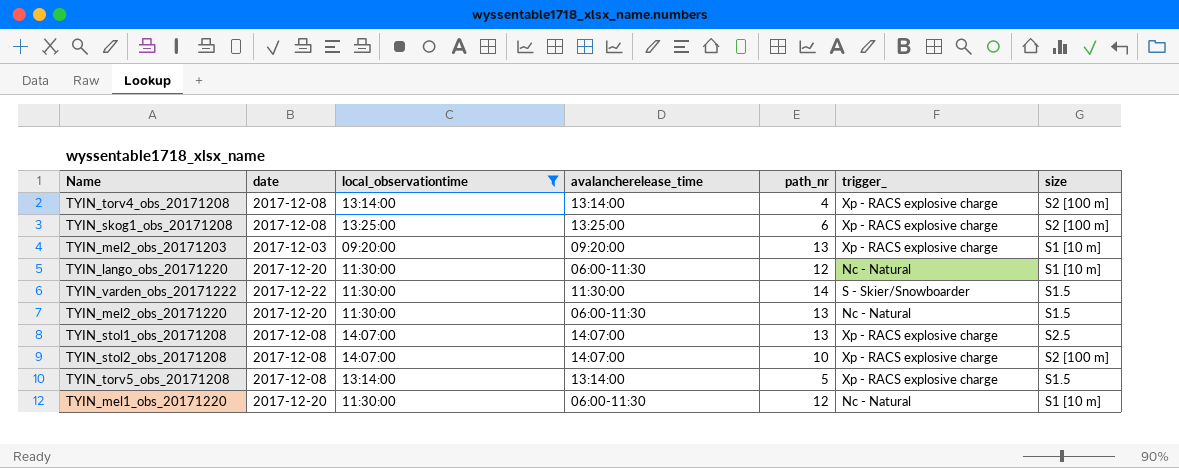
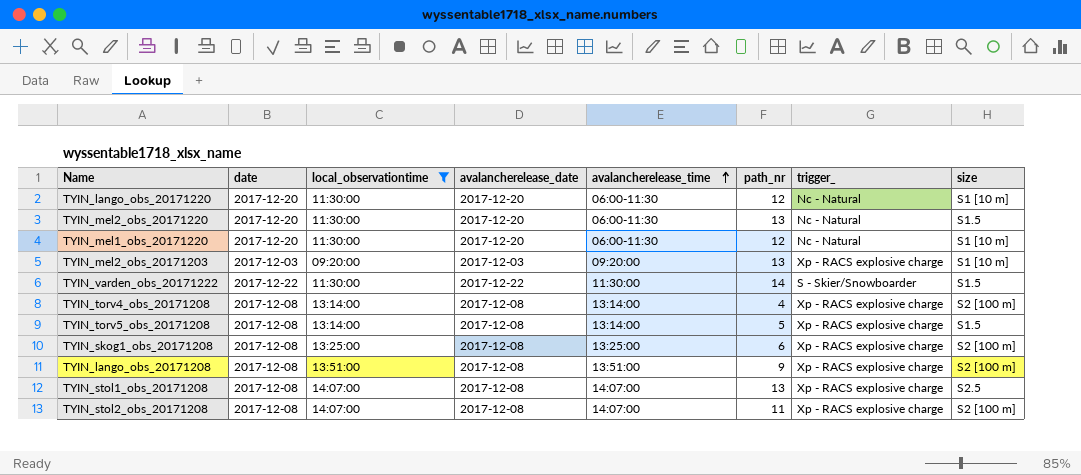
row order: none -> avalancherelease_time ascending
column avalancherelease_date | position: none -> 4
row TYIN_lango_obs_20171208: none -> 2017-12-08 | 13:51:00 | 2017-12-08 | 13:51:00 | 9 | Xp - RACS explosive charge | S2 [100 m]
TYIN_stol2_obs_20171208 | path_nr: 10 -> 11

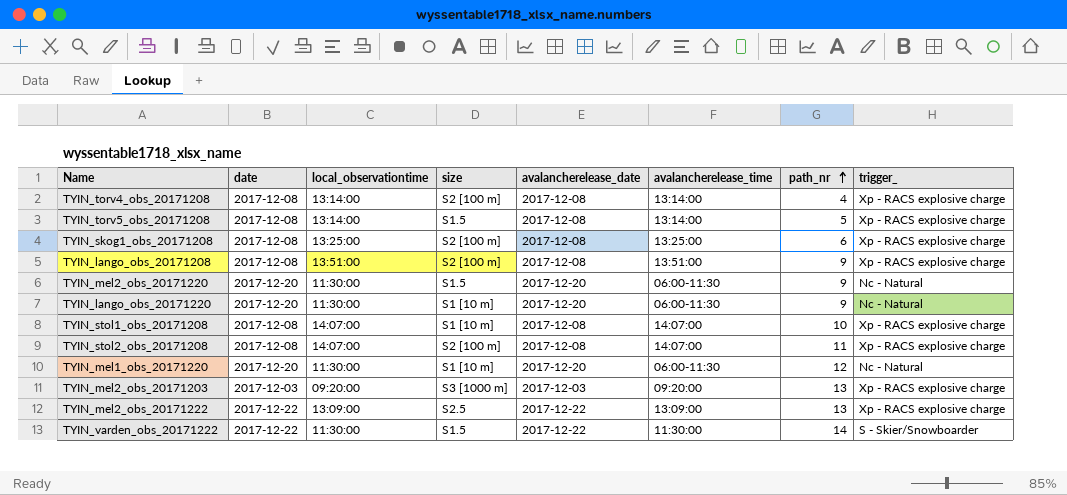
filter: local_observationtime != 13:09:00 -> none
row order: avalancherelease_time ascending -> path_nr ascending
column size | position: 8 -> 4
TYIN_mel2_obs_20171220 | path_nr: 13 -> 9
TYIN_lango_obs_20171220 | path_nr: 12 -> 9
TYIN_stol1_obs_20171208 | size: S2.5 -> S1 [10 m]
TYIN_stol1_obs_20171208 | path_nr: 13 -> 10
TYIN_mel2_obs_20171203 | size: S1 [10 m] -> S3 [1000 m]

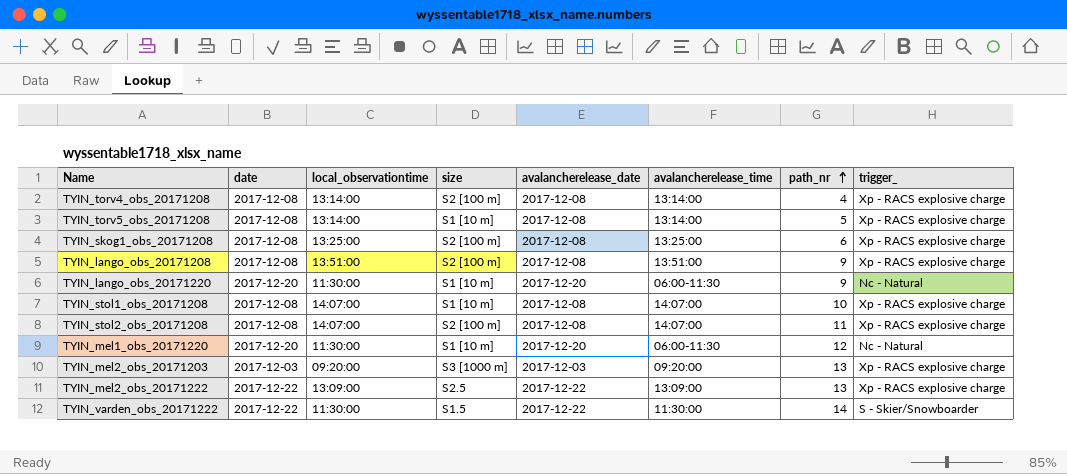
row TYIN_mel2_obs_20171220: 2017-12-20 | 11:30:00 | S1.5 | 2017-12-20 | 06:00-11:30 | 9 | Nc - Natural -> none
TYIN_torv5_obs_20171208 | size: S1.5 -> S1 [10 m]

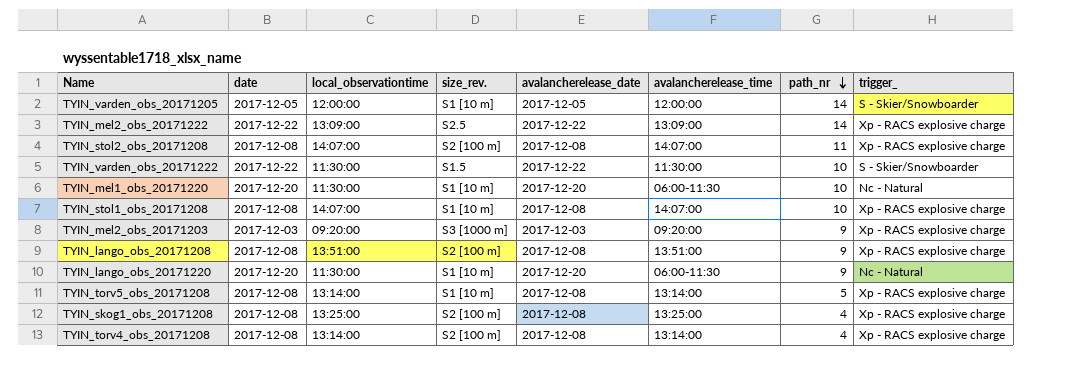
row order: path_nr ascending -> path_nr descending
column name: size -> size_rev.
row TYIN_varden_obs_20171205: none -> 2017-12-05 | 12:00:00 | S1 [10 m] | 2017-12-05 | 12:00:00 | 14 | S - Skier/Snowboarder
TYIN_mel2_obs_20171222 | path_nr: 13 -> 14
TYIN_varden_obs_20171222 | path_nr: 14 -> 10
TYIN_mel1_obs_20171220 | path_nr: 12 -> 10
TYIN_mel2_obs_20171203 | path_nr: 13 -> 9
TYIN_skog1_obs_20171208 | path_nr: 6 -> 4

